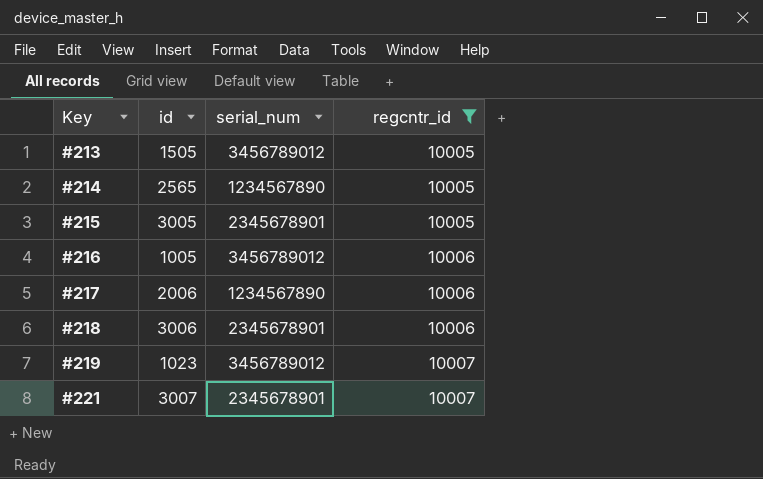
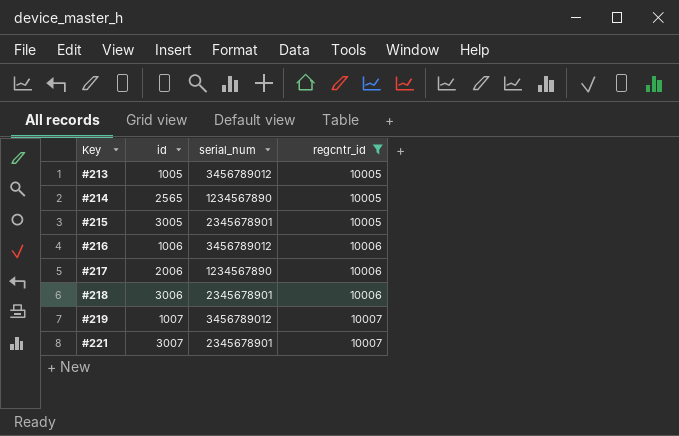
#213 | id: 1505 -> 1005
#216 | id: 1005 -> 1006
#219 | id: 1023 -> 1007

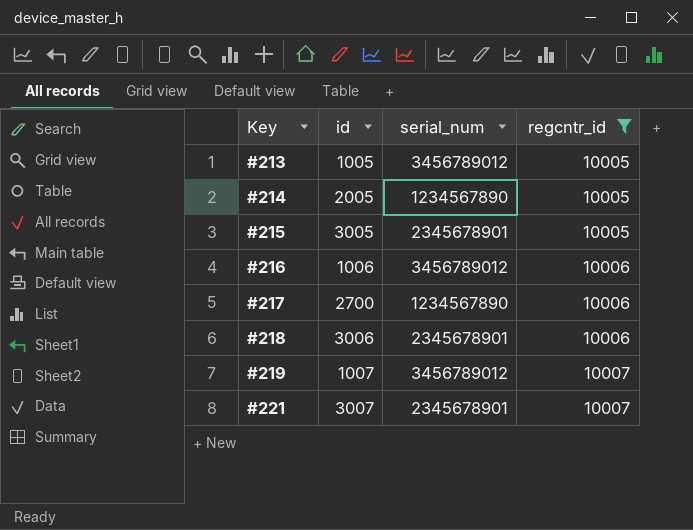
#214 | id: 2565 -> 2005
#217 | id: 2006 -> 2700

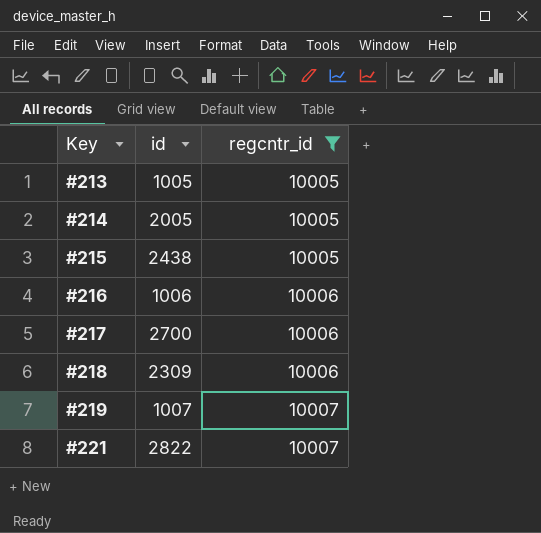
column serial_num | position: 3 -> none
#215 | id: 3005 -> 2438
#218 | id: 3006 -> 2309
#221 | id: 3007 -> 2822

